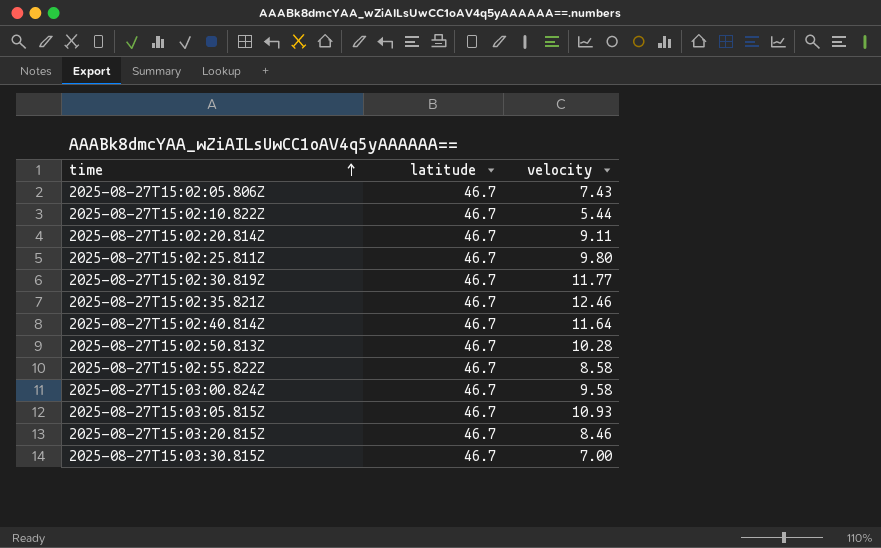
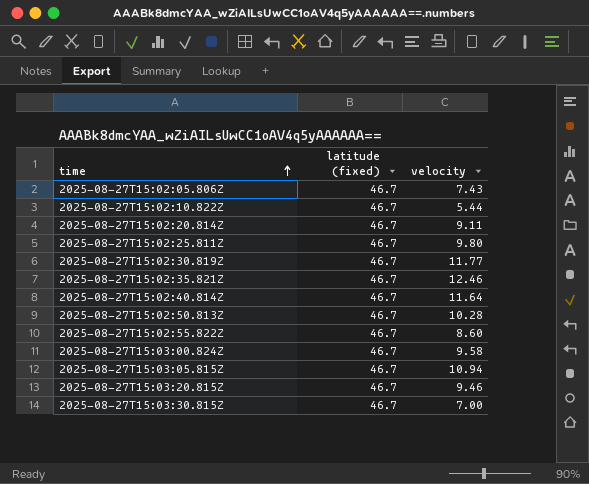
column name: latitude -> latitude (fixed)
2025-08-27T15:02:55.822Z | velocity: 8.58 -> 8.60
2025-08-27T15:03:05.815Z | velocity: 10.93 -> 10.94
2025-08-27T15:03:20.815Z | velocity: 8.46 -> 9.46

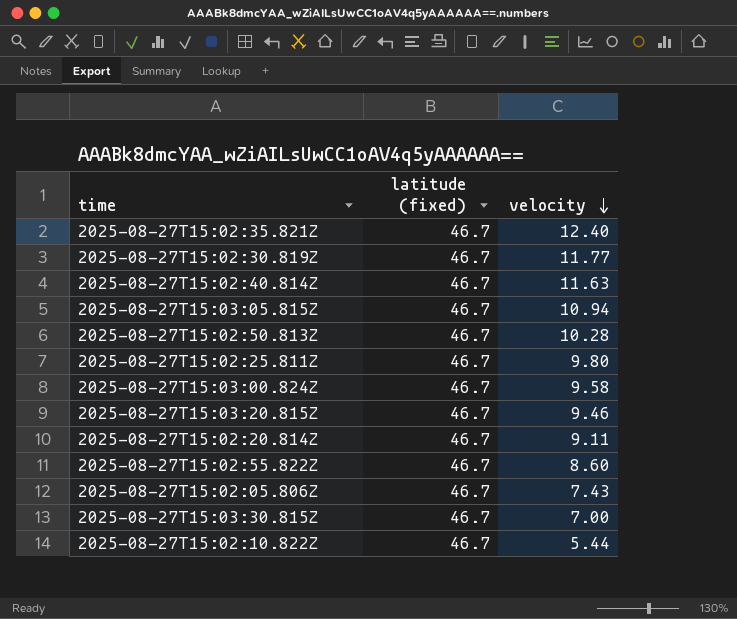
row order: time ascending -> velocity descending
2025-08-27T15:02:35.821Z | velocity: 12.46 -> 12.40
2025-08-27T15:02:40.814Z | velocity: 11.64 -> 11.63

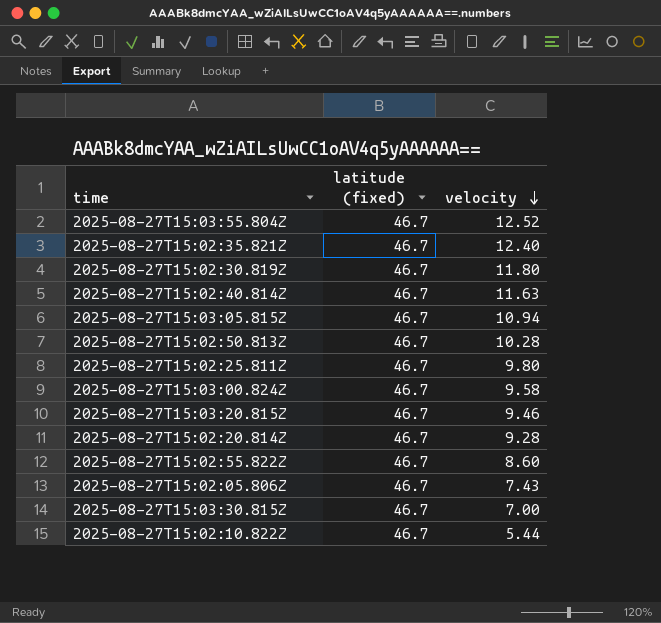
row 2025-08-27T15:03:55.804Z: none -> 46.7 | 12.52
2025-08-27T15:02:30.819Z | velocity: 11.77 -> 11.80
2025-08-27T15:02:20.814Z | velocity: 9.11 -> 9.28

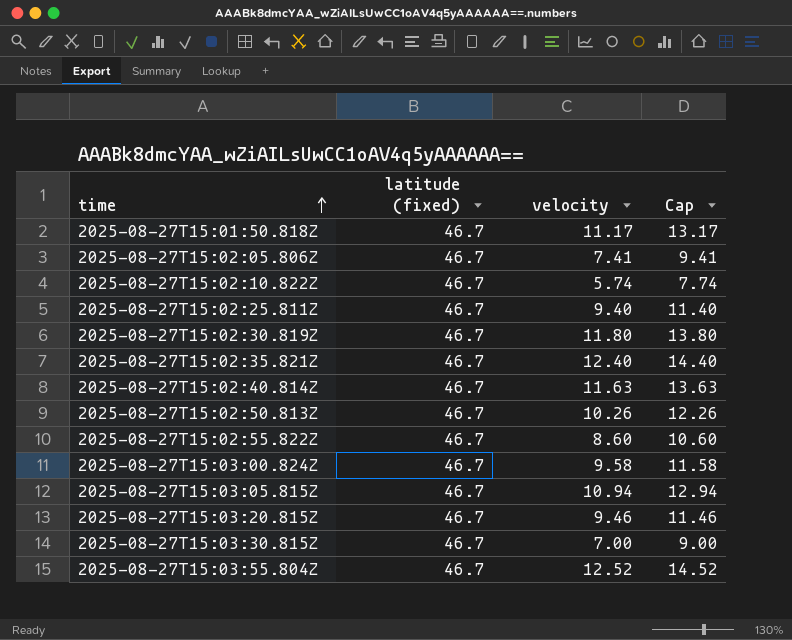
row order: velocity descending -> time ascending
column Cap | formula: none -> [velocity] + 2
row 2025-08-27T15:02:20.814Z: 46.7 | 9.28 -> none
row 2025-08-27T15:01:50.818Z: none -> 46.7 | 11.17 | 13.17
2025-08-27T15:02:05.806Z | velocity: 7.43 -> 7.41
2025-08-27T15:02:10.822Z | velocity: 5.44 -> 5.74
2025-08-27T15:02:25.811Z | velocity: 9.80 -> 9.40
2025-08-27T15:02:50.813Z | velocity: 10.28 -> 10.26

